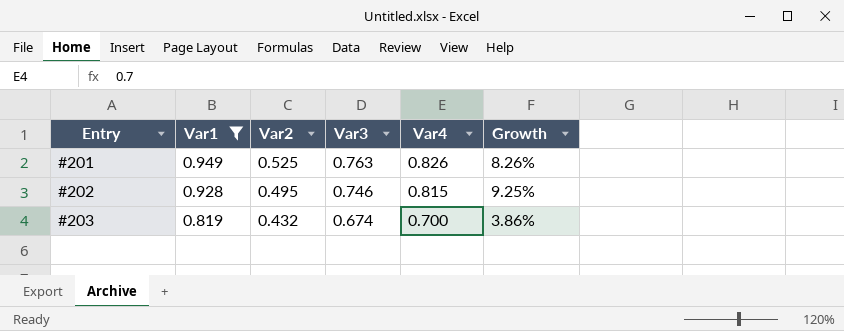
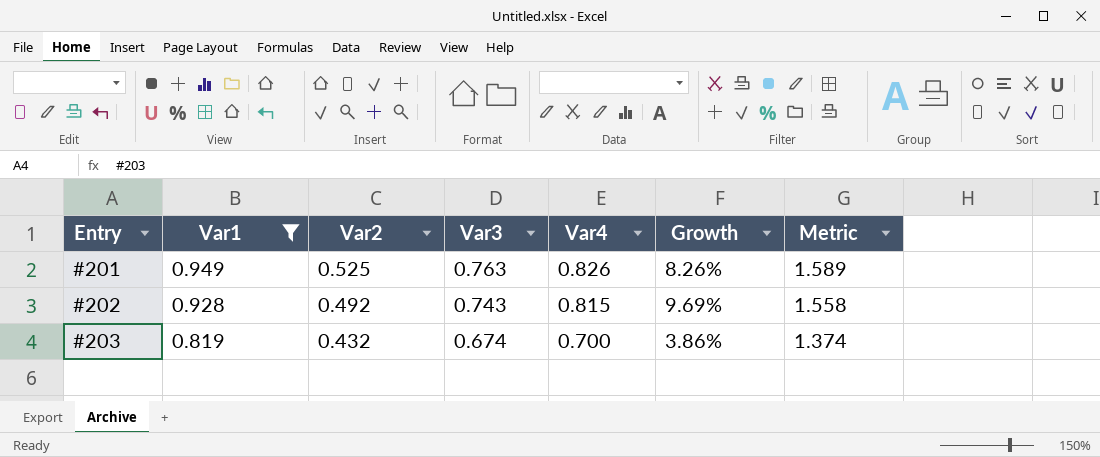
column Metric | formula: none -> [Var3] + [Var4]
#202 | Var2: 0.495 -> 0.492
#202 | Var3: 0.746 -> 0.743
#202 | Growth: 9.25% -> 9.69%

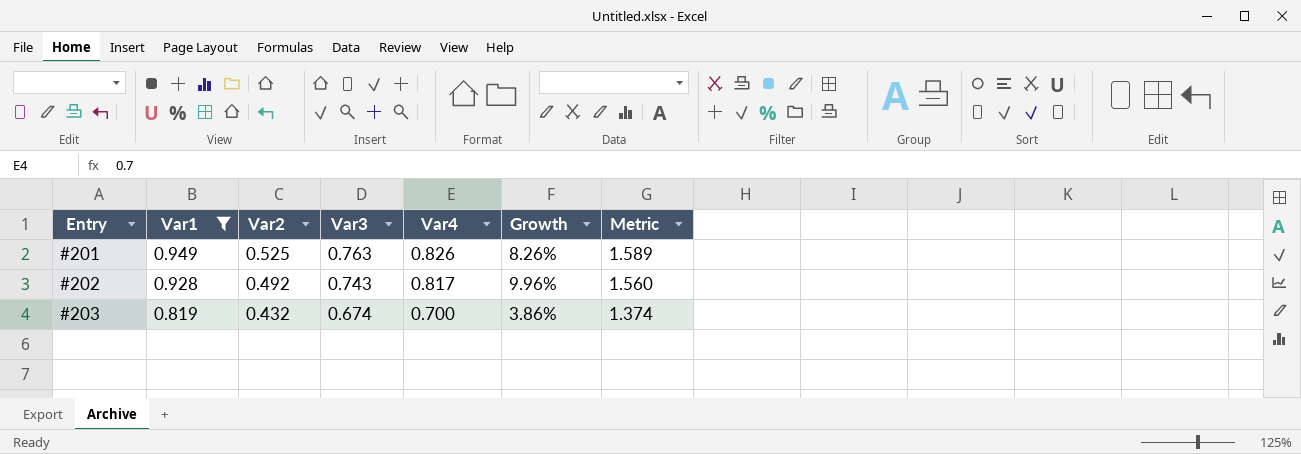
#202 | Var4: 0.815 -> 0.817
#202 | Growth: 9.69% -> 9.96%
#202 | Metric: 1.558 -> 1.560

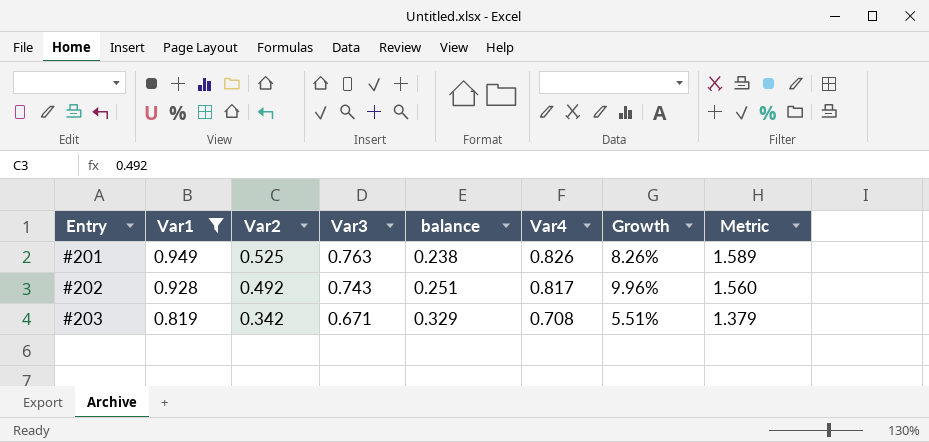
column balance | formula: none -> [Var3] - [Var2]
#203 | Var2: 0.432 -> 0.342
#203 | Var3: 0.674 -> 0.671
#203 | Var4: 0.700 -> 0.708
#203 | Growth: 3.86% -> 5.51%
#203 | Metric: 1.374 -> 1.379

